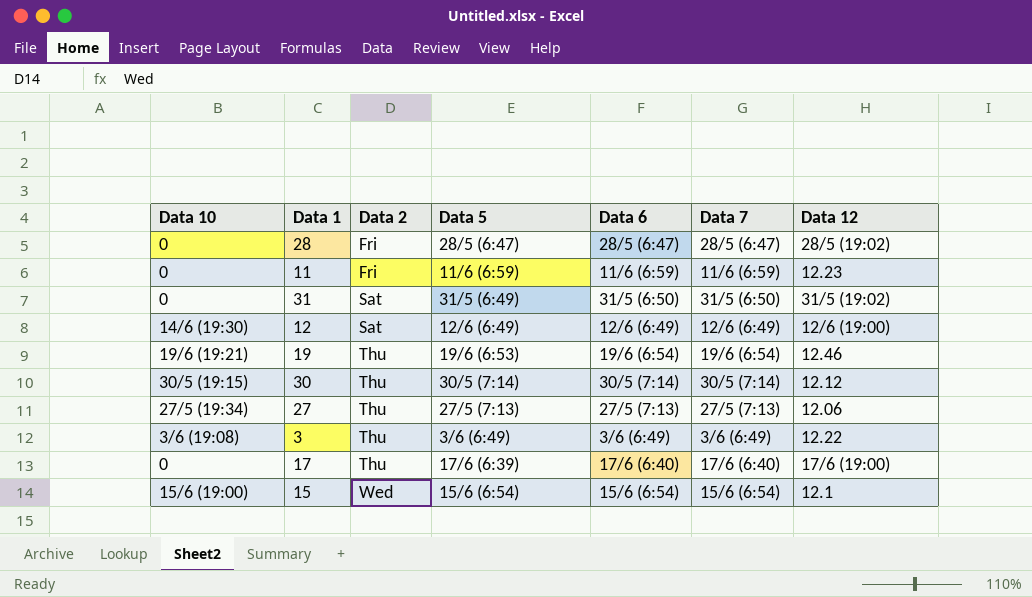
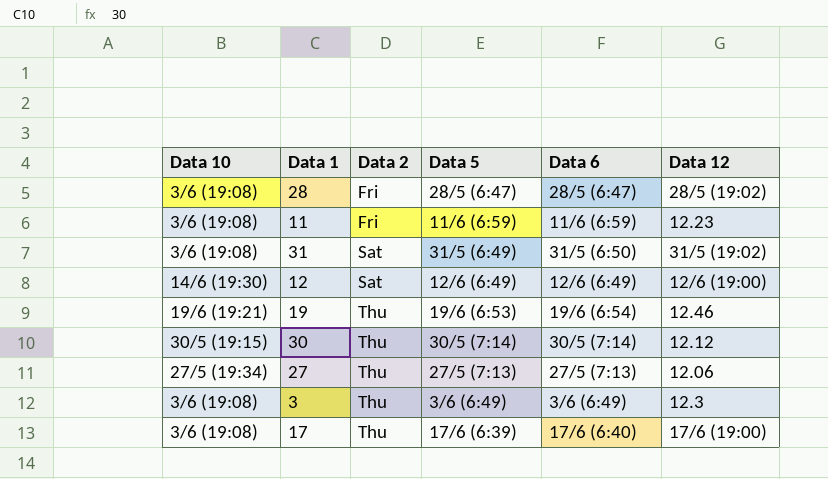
column Data 7 | position: 6 -> none
row 15: 15/6 (19:00) | Wed | 15/6 (6:54) | 15/6 (6:54) | 15/6 (6:54) | 12.1 -> none
28 | Data 10: 0 -> 3/6 (19:08)
11 | Data 10: 0 -> 3/6 (19:08)
31 | Data 10: 0 -> 3/6 (19:08)
3 | Data 12: 12.22 -> 12.3
17 | Data 10: 0 -> 3/6 (19:08)

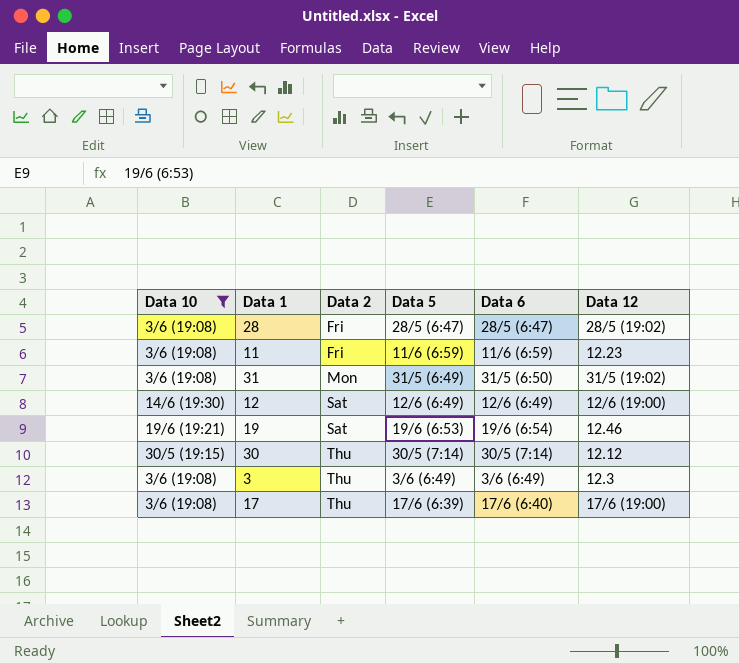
filter: none -> Data 10 != 27/5 (19:34)
31 | Data 2: Sat -> Mon
19 | Data 2: Thu -> Sat

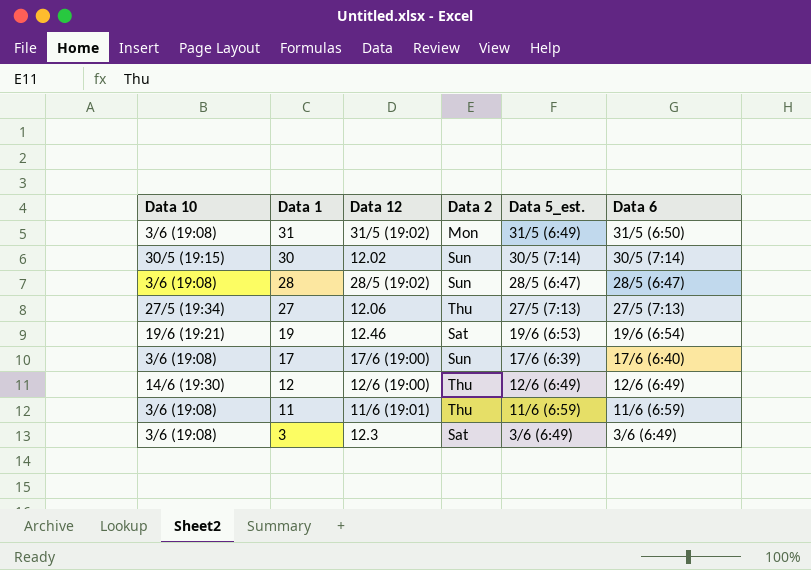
filter: Data 10 != 27/5 (19:34) -> none
row order: Data 2 ascending -> Data 1 descending
column Data 12 | position: 6 -> 3
column name: Data 5 -> Data 5_est.
30 | Data 12: 12.12 -> 12.02
30 | Data 2: Thu -> Sun
28 | Data 2: Fri -> Sun
17 | Data 2: Thu -> Sun
12 | Data 2: Sat -> Thu
11 | Data 12: 12.23 -> 11/6 (19:01)
11 | Data 2: Fri -> Thu
3 | Data 2: Thu -> Sat

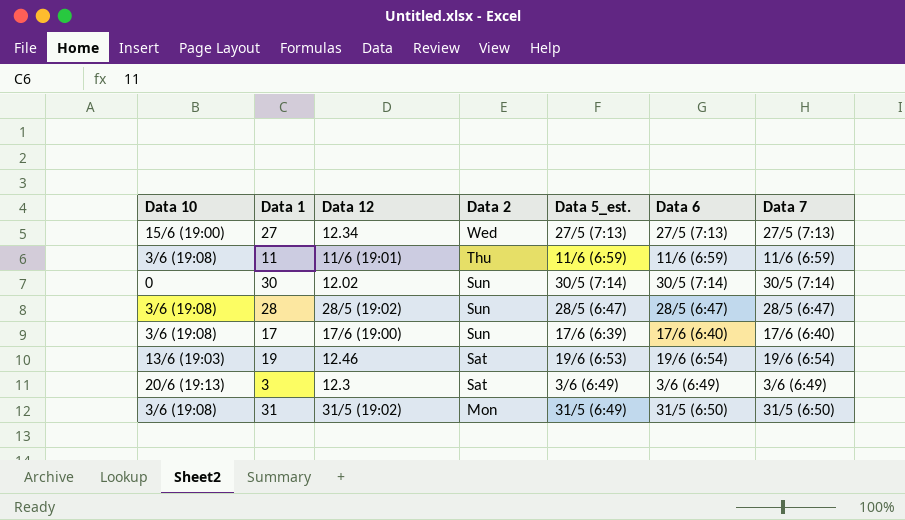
row order: Data 1 descending -> Data 2 descending
column Data 7 | position: none -> 7
row 12: 14/6 (19:30) | 12/6 (19:00) | Thu | 12/6 (6:49) | 12/6 (6:49) -> none
27 | Data 10: 27/5 (19:34) -> 15/6 (19:00)
27 | Data 12: 12.06 -> 12.34
27 | Data 2: Thu -> Wed
30 | Data 10: 30/5 (19:15) -> 0
19 | Data 10: 19/6 (19:21) -> 13/6 (19:03)
3 | Data 10: 3/6 (19:08) -> 20/6 (19:13)

